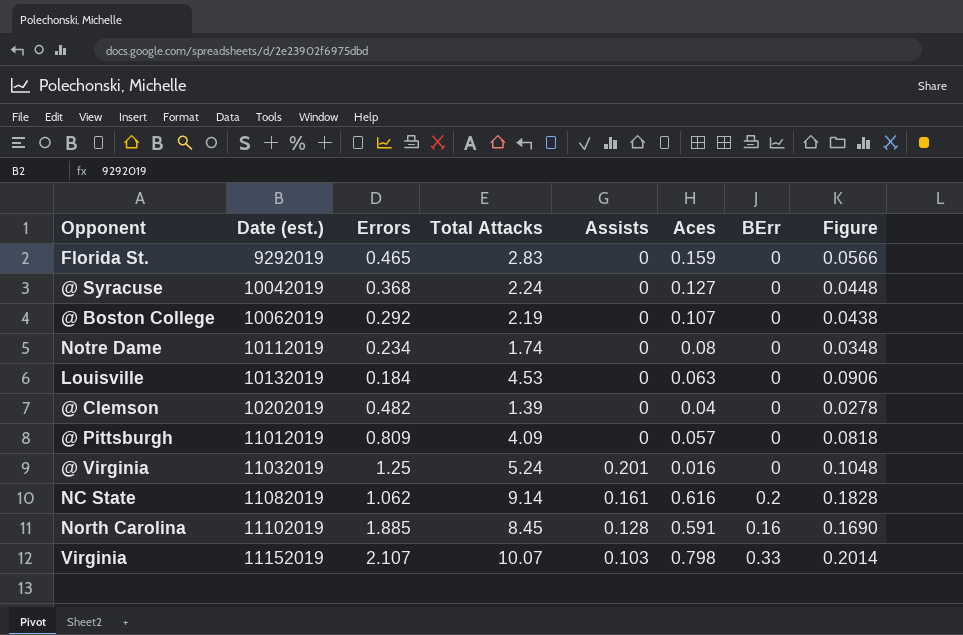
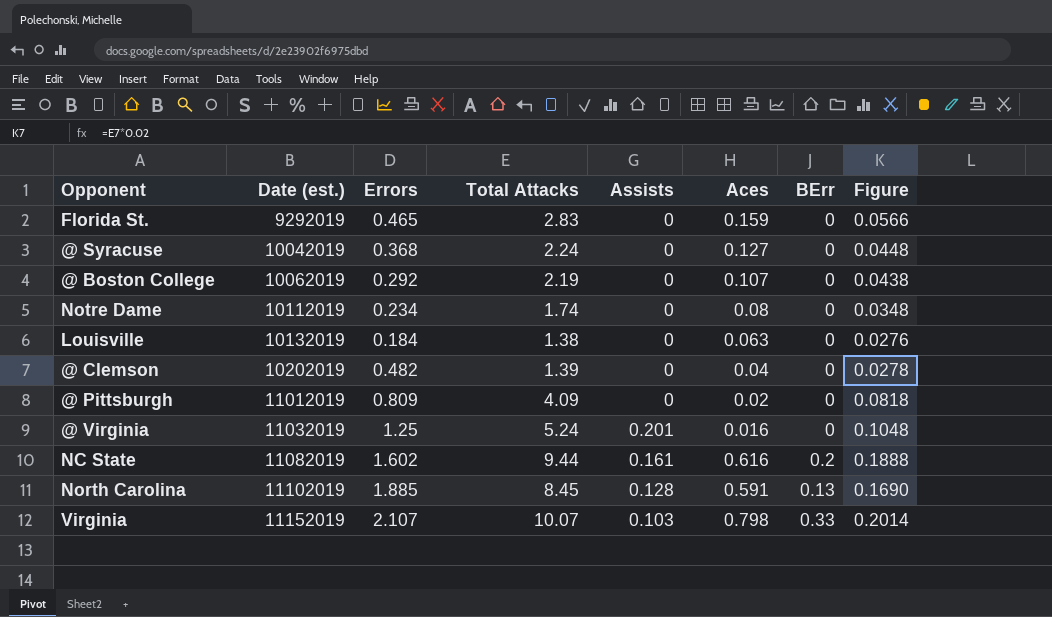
Louisville | Total Attacks: 4.53 -> 1.38
Louisville | Figure: 0.0906 -> 0.0276
@ Pittsburgh | Aces: 0.057 -> 0.02
NC State | Errors: 1.062 -> 1.602
NC State | Total Attacks: 9.14 -> 9.44
NC State | Figure: 0.1828 -> 0.1888
North Carolina | BErr: 0.16 -> 0.13

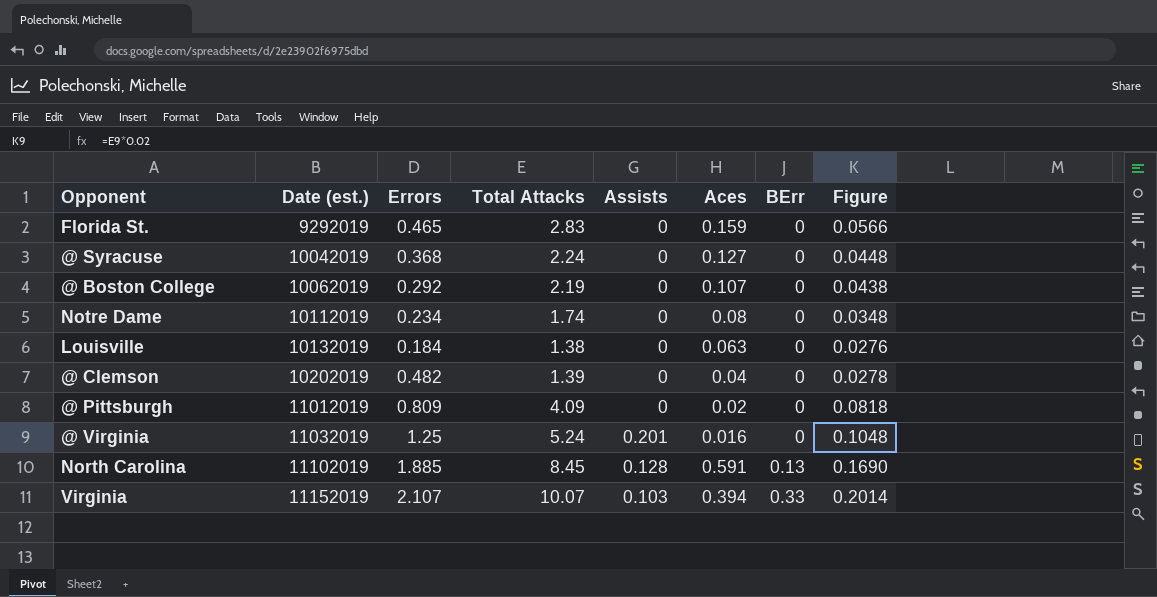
row NC State: 11082019 | 1.602 | 9.44 | 0.161 | 0.616 | 0.2 | 0.1888 -> none
Virginia | Aces: 0.798 -> 0.394

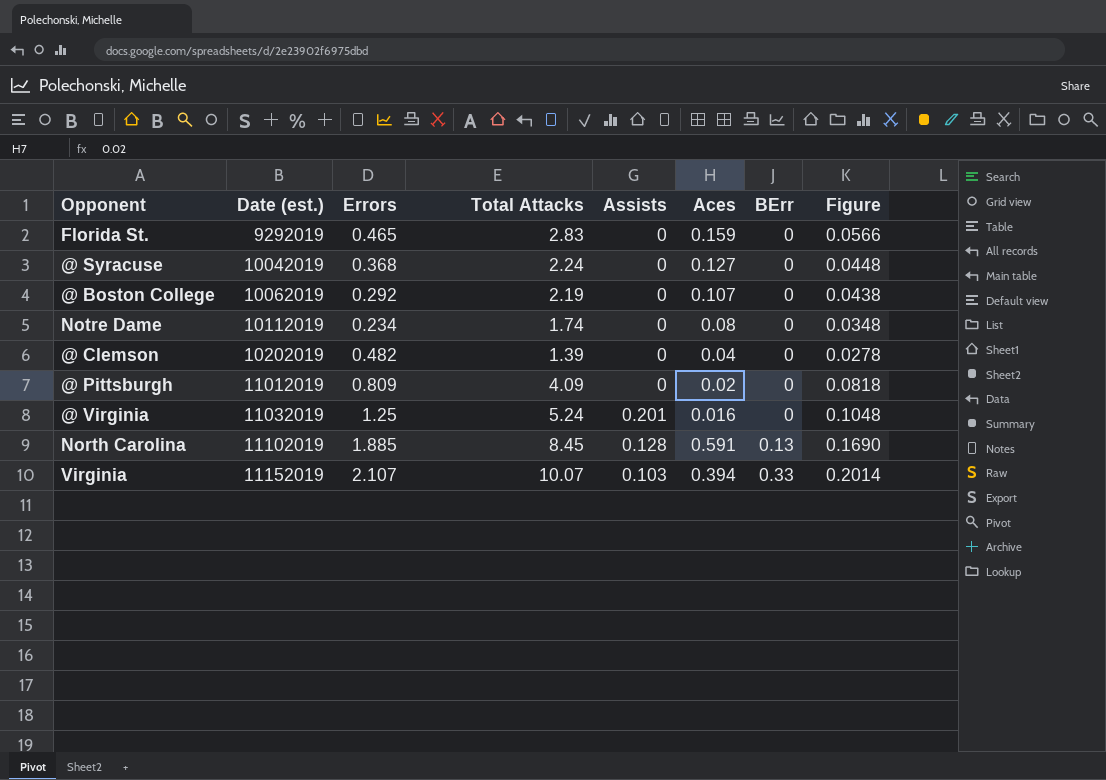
row Louisville: 10132019 | 0.184 | 1.38 | 0 | 0.063 | 0 | 0.0276 -> none

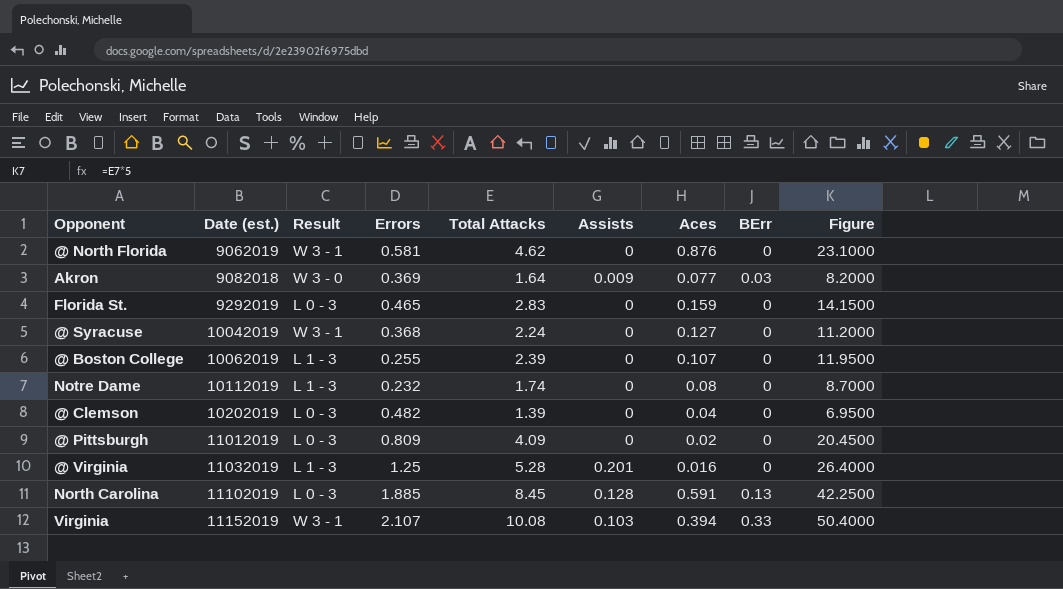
column Result | position: none -> 3
column Figure | formula: [Total Attacks] * 0.02 -> [Total Attacks] * 5
row @ North Florida: none -> 9062019 | W 3 - 1 | 0.581 | 4.62 | 0 | 0.876 | 0 | 23.1000
row Akron: none -> 9082018 | W 3 - 0 | 0.369 | 1.64 | 0.009 | 0.077 | 0.03 | 8.2000
@ Boston College | Errors: 0.292 -> 0.255
@ Boston College | Total Attacks: 2.19 -> 2.39
Notre Dame | Errors: 0.234 -> 0.232
@ Virginia | Total Attacks: 5.24 -> 5.28
Virginia | Total Attacks: 10.07 -> 10.08

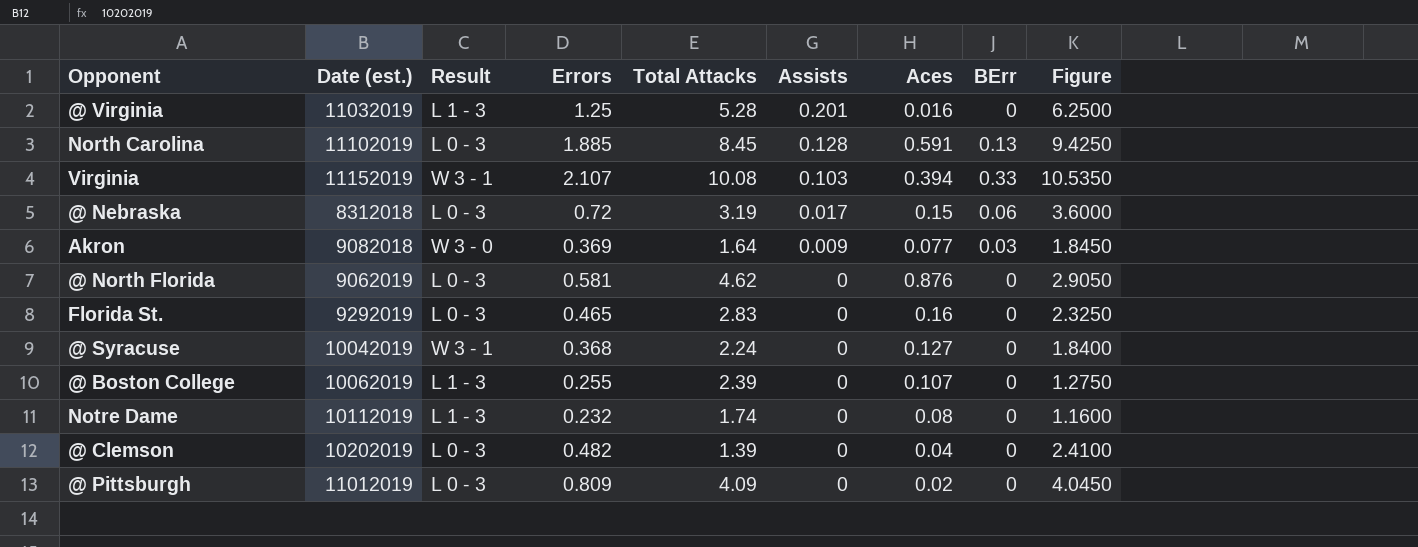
row order: Date (est.) ascending -> Assists descending
column Figure | formula: [Total Attacks] * 5 -> [Errors] * 5
row @ Nebraska: none -> 8312018 | L 0 - 3 | 0.72 | 3.19 | 0.017 | 0.15 | 0.06 | 3.6000
@ North Florida | Result: W 3 - 1 -> L 0 - 3
Florida St. | Aces: 0.159 -> 0.16

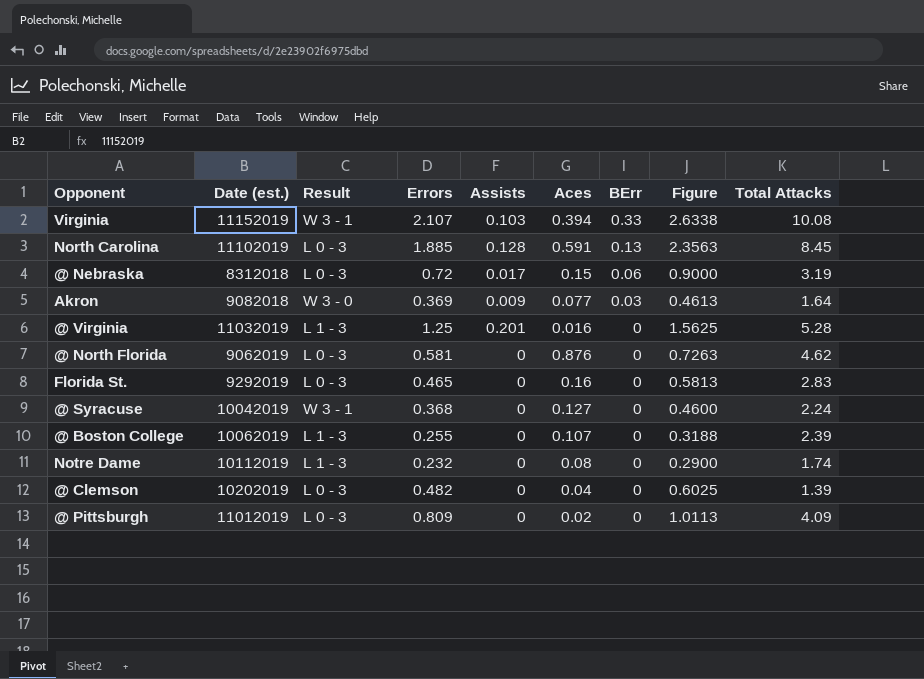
row order: Assists descending -> BErr descending
column Figure | formula: [Errors] * 5 -> [Errors] * 1.25
column Total Attacks | position: 5 -> 9

